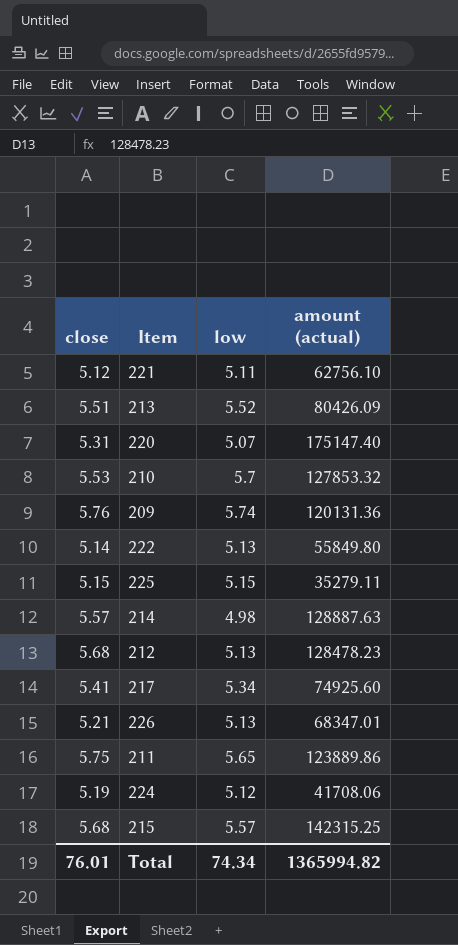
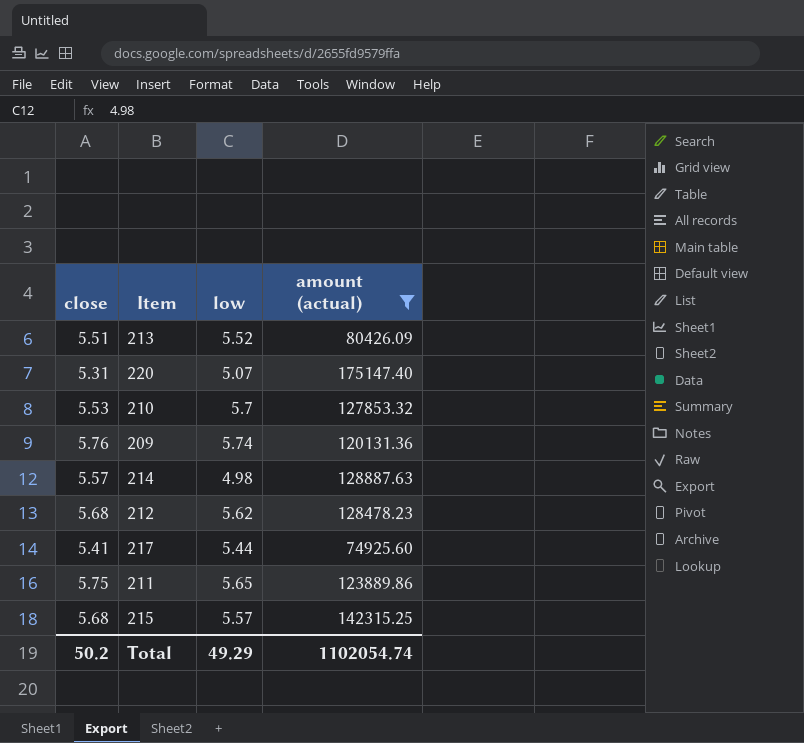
filter: none -> amount (actual) >= 74925.60
212 | low: 5.13 -> 5.62
217 | low: 5.34 -> 5.44
Total | close: 76.01 -> 50.2
Total | low: 74.34 -> 49.29
Total | amount (actual): 1365994.82 -> 1102054.74

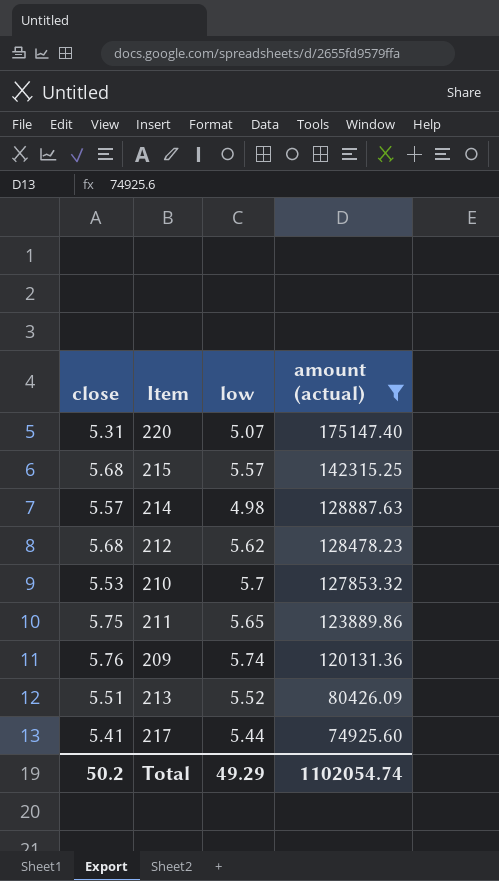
row order: none -> amount (actual) descending

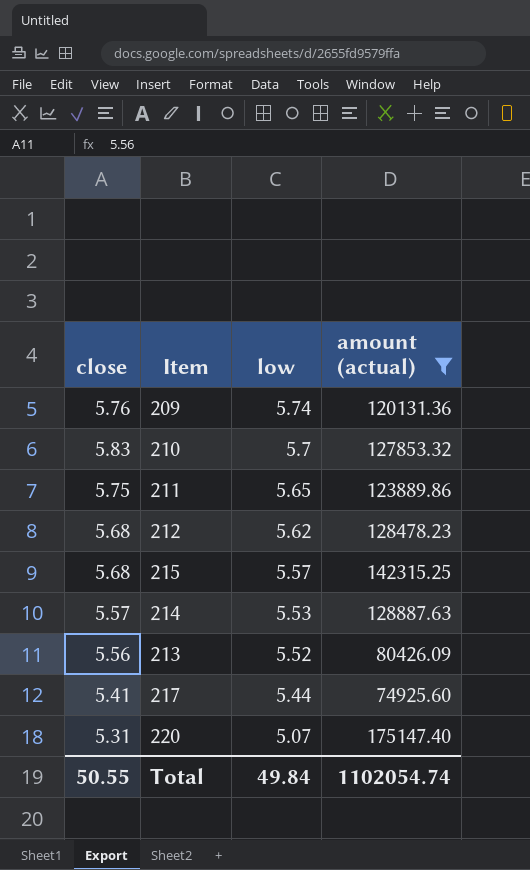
row order: amount (actual) descending -> low descending
210 | close: 5.53 -> 5.83
214 | low: 4.98 -> 5.53
213 | close: 5.51 -> 5.56
Total | close: 50.2 -> 50.55
Total | low: 49.29 -> 49.84

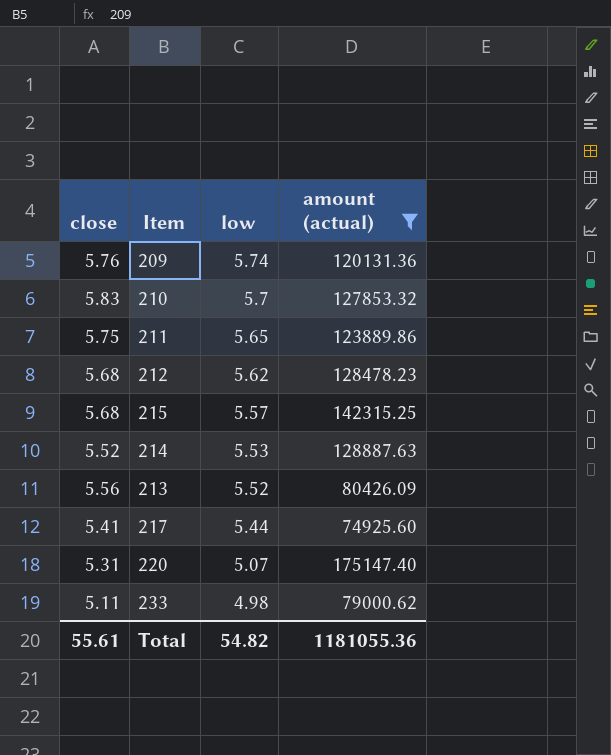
214 | close: 5.57 -> 5.52
row 233: none -> 5.11 | 4.98 | 79000.62
Total | close: 50.55 -> 55.61
Total | low: 49.84 -> 54.82
Total | amount (actual): 1102054.74 -> 1181055.36

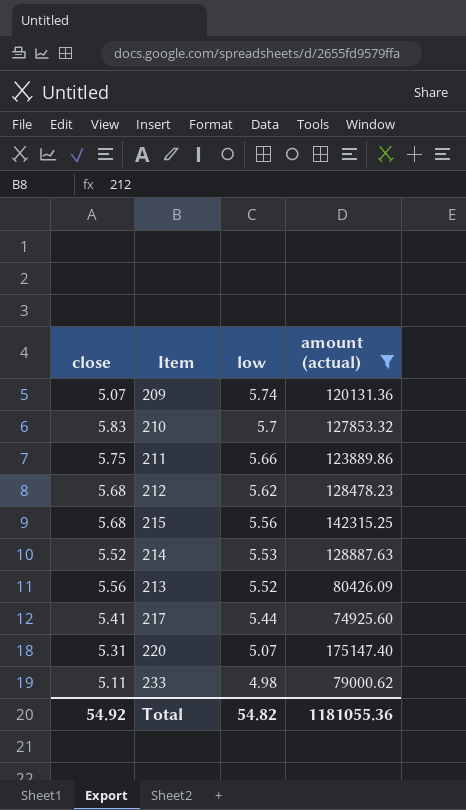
209 | close: 5.76 -> 5.07
211 | low: 5.65 -> 5.66
215 | low: 5.57 -> 5.56
Total | close: 55.61 -> 54.92

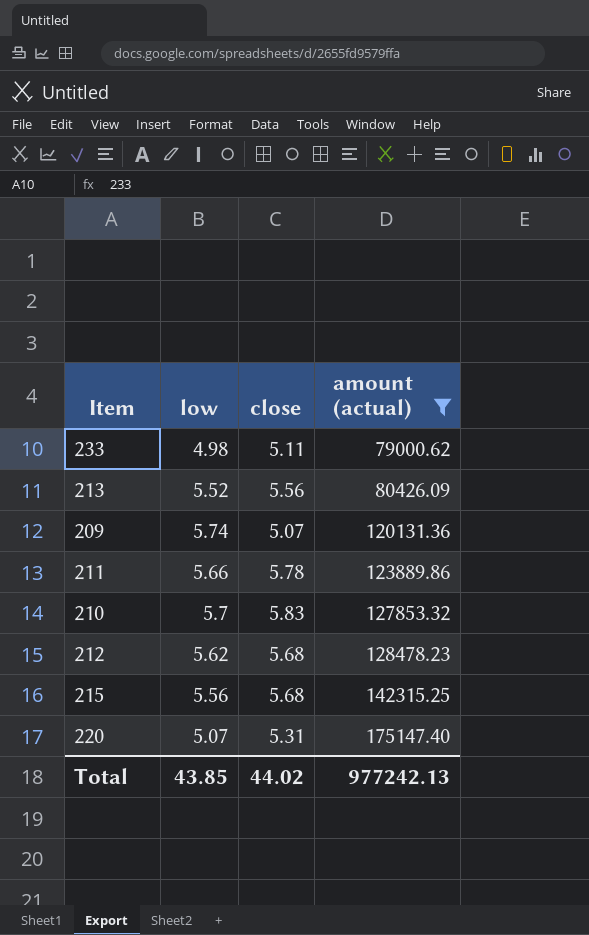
row order: low descending -> amount (actual) ascending
column close | position: 1 -> 3
row 214: 5.52 | 5.53 | 128887.63 -> none
row 217: 5.41 | 5.44 | 74925.60 -> none
211 | close: 5.75 -> 5.78
Total | low: 54.82 -> 43.85
Total | close: 54.92 -> 44.02
Total | amount (actual): 1181055.36 -> 977242.13

